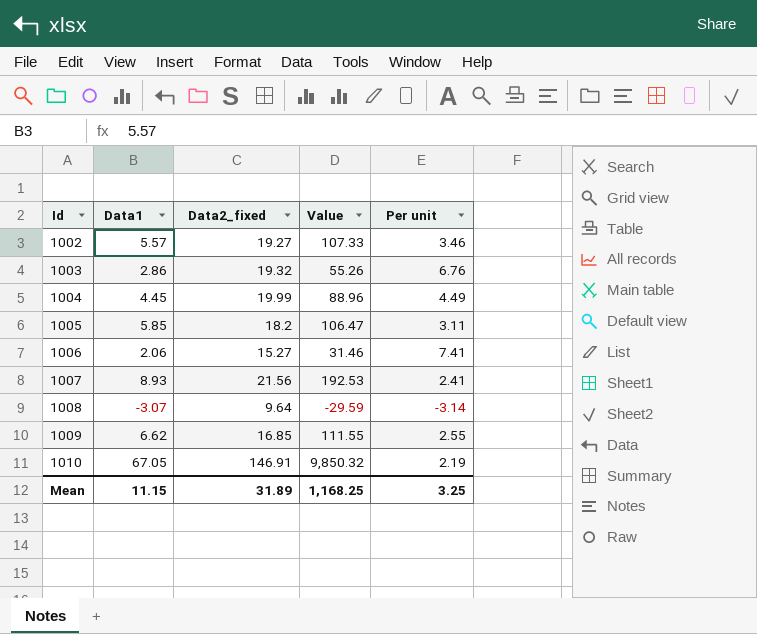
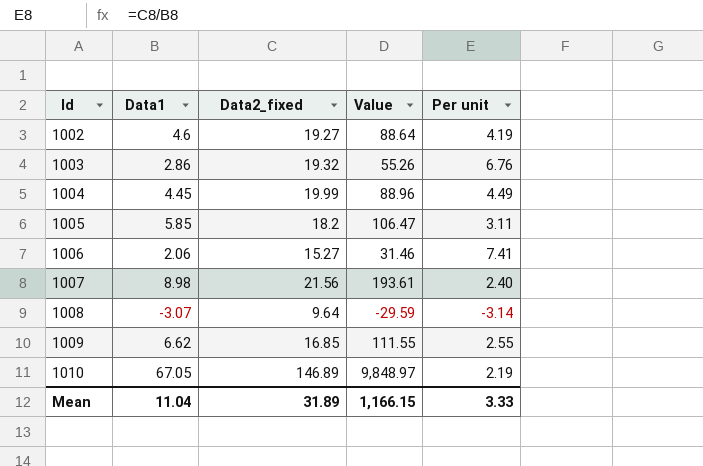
1002 | Data1: 5.57 -> 4.6
1002 | Value: 107.33 -> 88.64
1002 | Per unit: 3.46 -> 4.19
1007 | Data1: 8.93 -> 8.98
1007 | Value: 192.53 -> 193.61
1007 | Per unit: 2.41 -> 2.40
1010 | Data2_fixed: 146.91 -> 146.89
1010 | Value: 9,850.32 -> 9,848.97
Mean | Data1: 11.15 -> 11.04
Mean | Value: 1,168.25 -> 1,166.15
Mean | Per unit: 3.25 -> 3.33

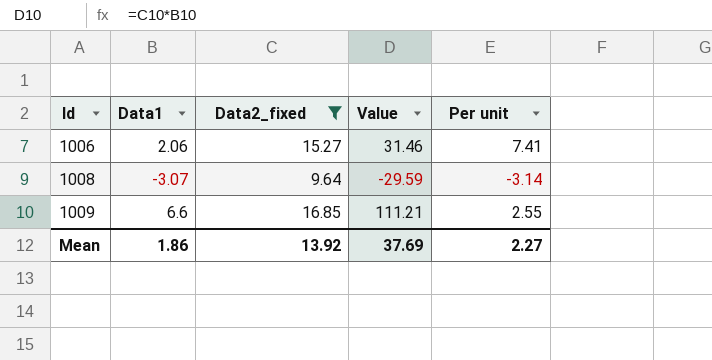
filter: none -> Data2_fixed <= 16.85
1009 | Data1: 6.62 -> 6.6
1009 | Value: 111.55 -> 111.21
Mean | Data1: 11.04 -> 1.86
Mean | Data2_fixed: 31.89 -> 13.92
Mean | Value: 1,166.15 -> 37.69
Mean | Per unit: 3.33 -> 2.27

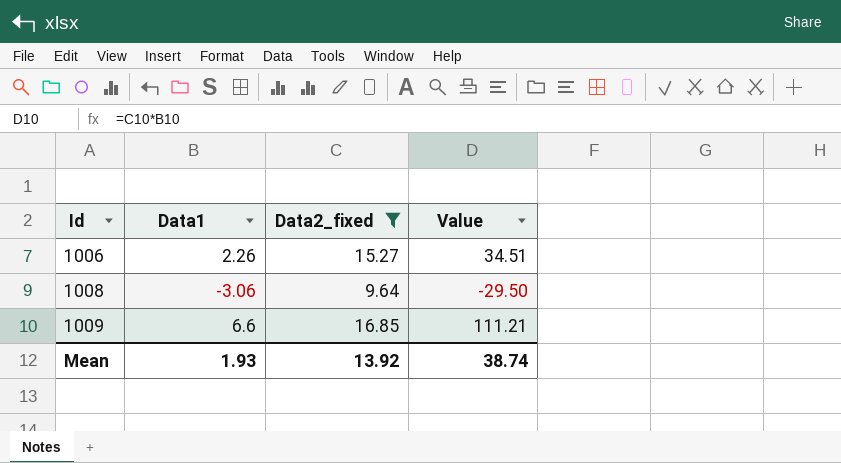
column Per unit | formula: [Data2_fixed] / [Data1] -> none
1006 | Data1: 2.06 -> 2.26
1006 | Value: 31.46 -> 34.51
1008 | Data1: -3.07 -> -3.06
1008 | Value: -29.59 -> -29.50
Mean | Data1: 1.86 -> 1.93
Mean | Value: 37.69 -> 38.74

